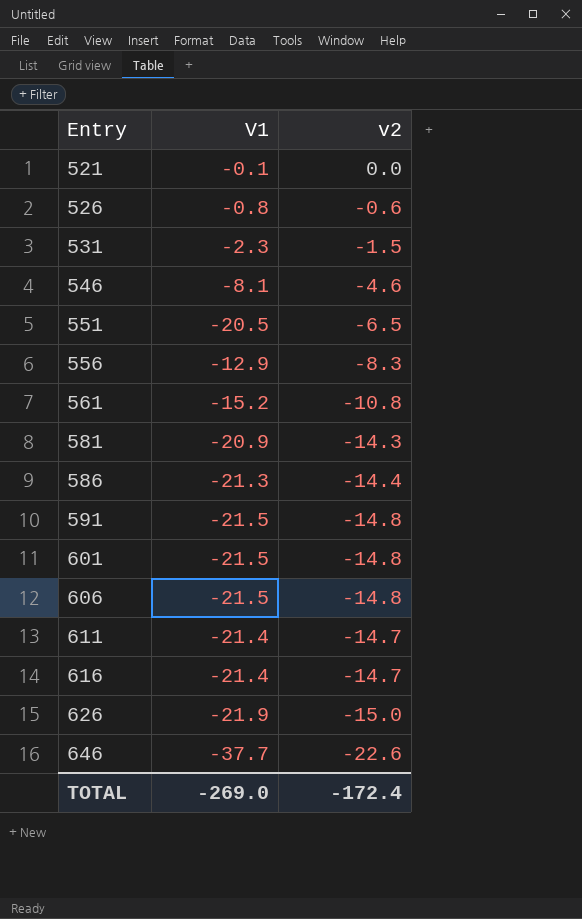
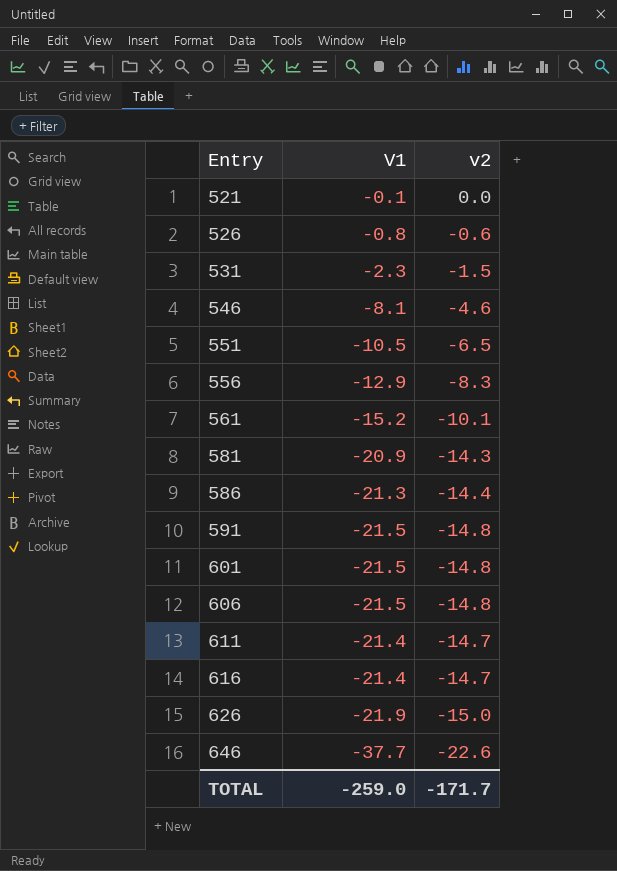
551 | V1: -20.5 -> -10.5
561 | v2: -10.8 -> -10.1
TOTAL | V1: -269.0 -> -259.0
TOTAL | v2: -172.4 -> -171.7

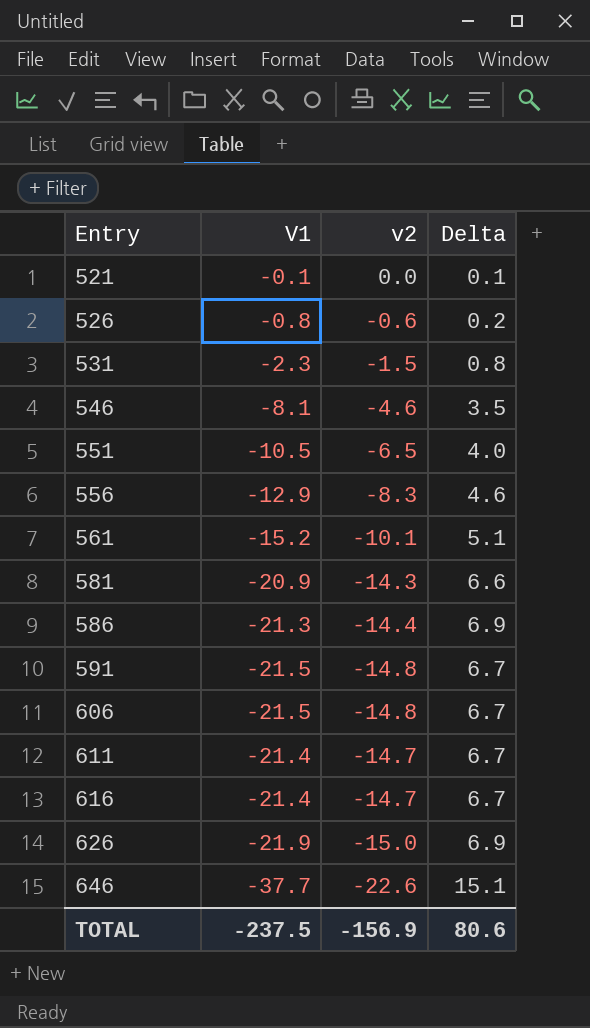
column Delta | formula: none -> [v2] - [V1]
row 601: -21.5 | -14.8 -> none
TOTAL | V1: -259.0 -> -237.5
TOTAL | v2: -171.7 -> -156.9

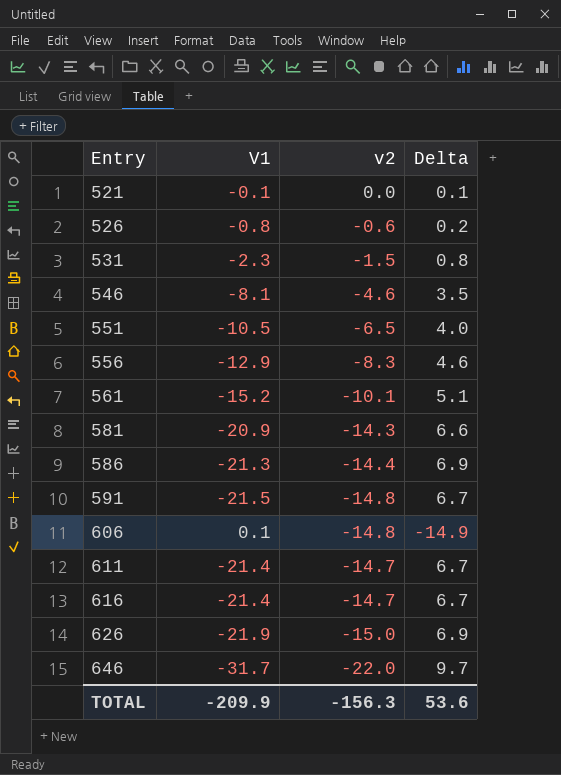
606 | V1: -21.5 -> 0.1
606 | Delta: 6.7 -> -14.9
646 | V1: -37.7 -> -31.7
646 | v2: -22.6 -> -22.0
646 | Delta: 15.1 -> 9.7
TOTAL | V1: -237.5 -> -209.9
TOTAL | v2: -156.9 -> -156.3
TOTAL | Delta: 80.6 -> 53.6

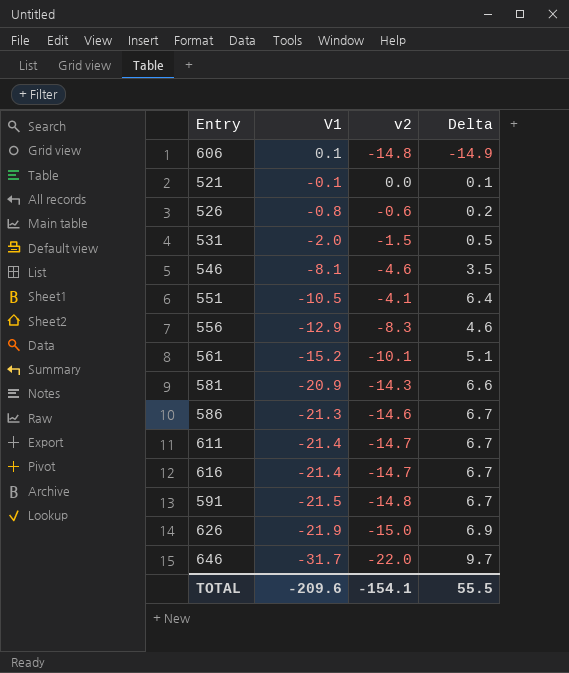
row order: Entry ascending -> V1 descending
531 | V1: -2.3 -> -2.0
531 | Delta: 0.8 -> 0.5
551 | v2: -6.5 -> -4.1
551 | Delta: 4.0 -> 6.4
586 | v2: -14.4 -> -14.6
586 | Delta: 6.9 -> 6.7
TOTAL | V1: -209.9 -> -209.6
TOTAL | v2: -156.3 -> -154.1
TOTAL | Delta: 53.6 -> 55.5

